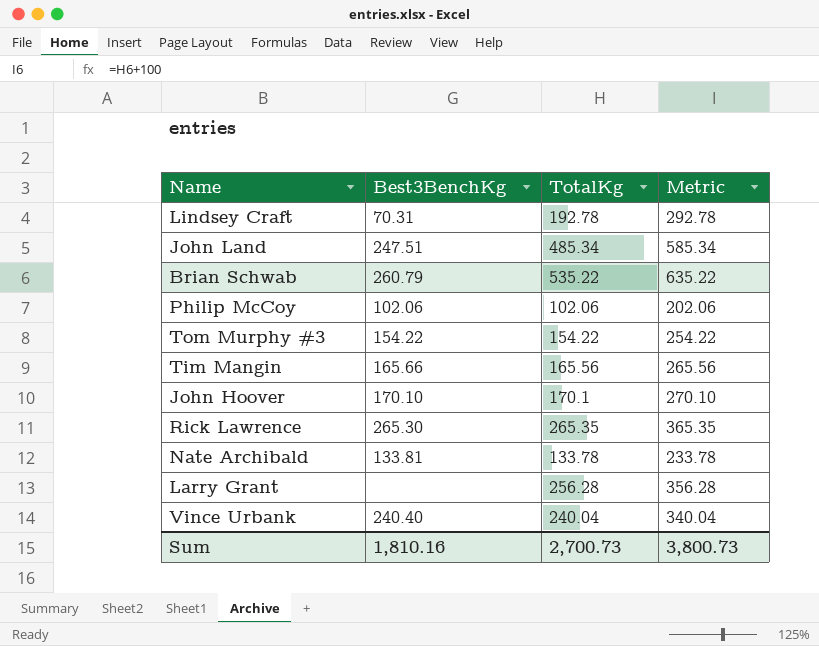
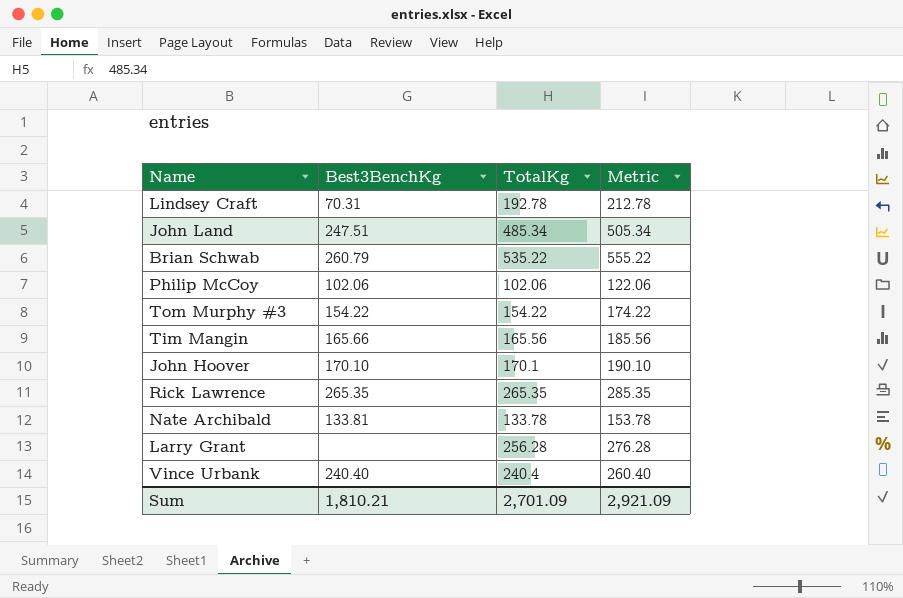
column Metric | formula: [TotalKg] + 100 -> [TotalKg] + 20
Rick Lawrence | Best3BenchKg: 265.30 -> 265.35
Vince Urbank | TotalKg: 240.04 -> 240.4
Sum | Best3BenchKg: 1,810.16 -> 1,810.21
Sum | TotalKg: 2,700.73 -> 2,701.09
Sum | Metric: 3,800.73 -> 2,921.09

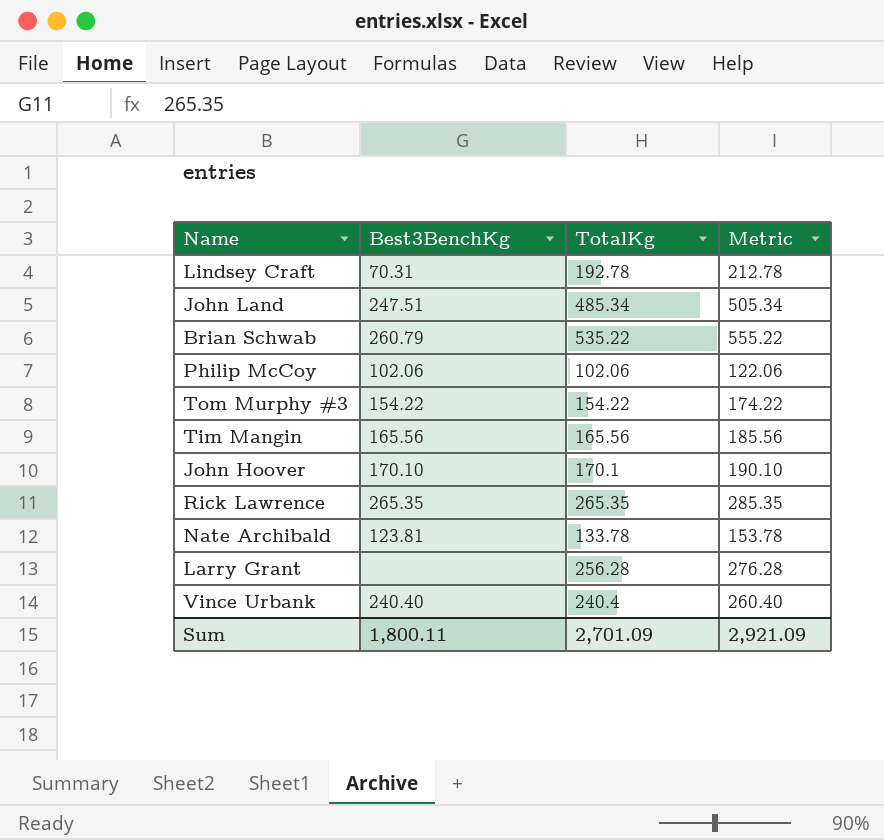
Tim Mangin | Best3BenchKg: 165.66 -> 165.56
Nate Archibald | Best3BenchKg: 133.81 -> 123.81
Sum | Best3BenchKg: 1,810.21 -> 1,800.11

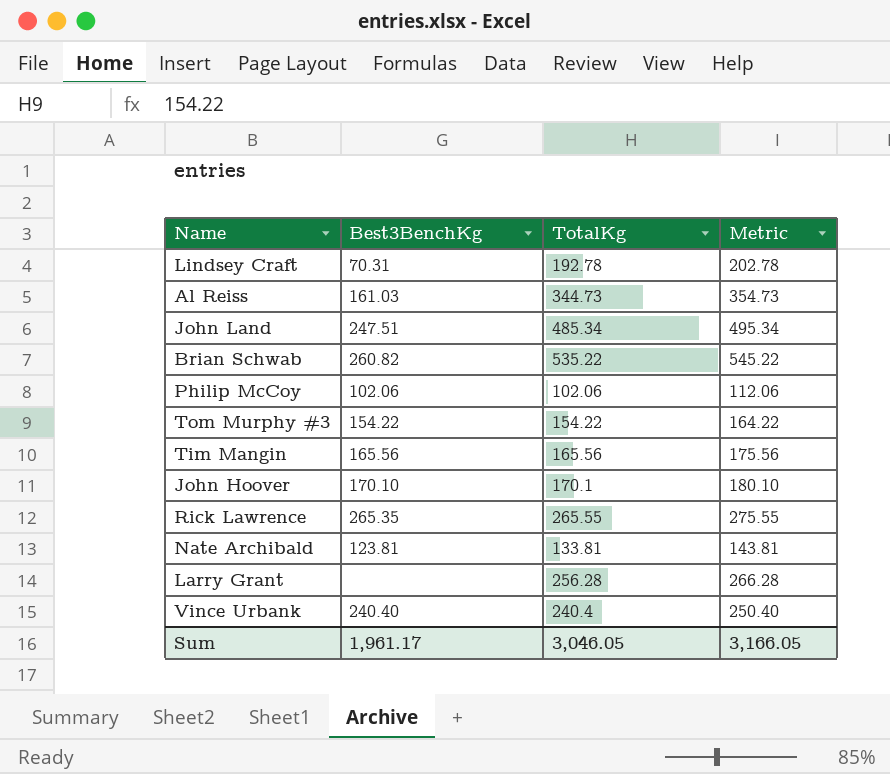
column Metric | formula: [TotalKg] + 20 -> [TotalKg] + 10
row Al Reiss: none -> 161.03 | 344.73 | 354.73
Brian Schwab | Best3BenchKg: 260.79 -> 260.82
Rick Lawrence | TotalKg: 265.35 -> 265.55
Nate Archibald | TotalKg: 133.78 -> 133.81
Sum | Best3BenchKg: 1,800.11 -> 1,961.17
Sum | TotalKg: 2,701.09 -> 3,046.05
Sum | Metric: 2,921.09 -> 3,166.05

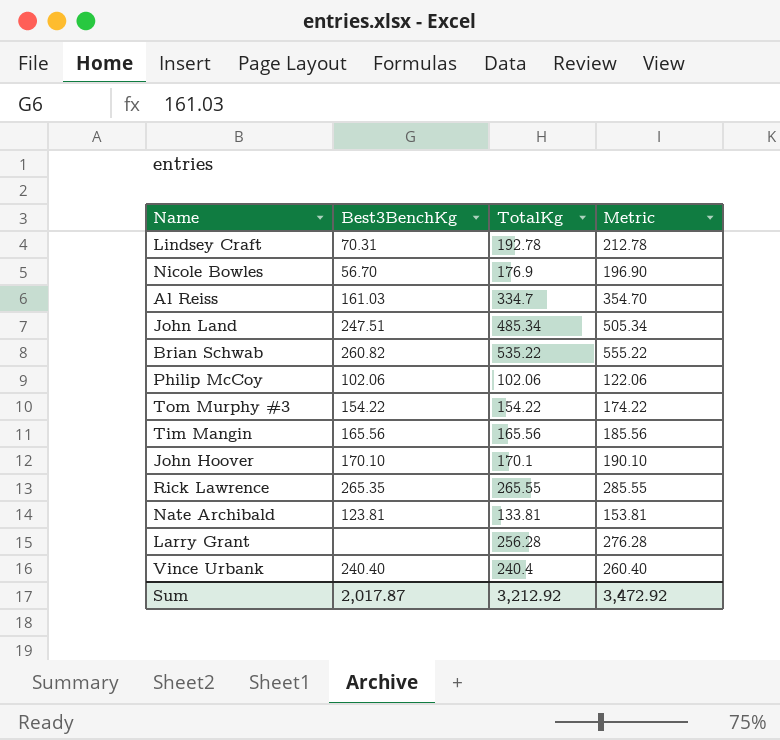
column Metric | formula: [TotalKg] + 10 -> [TotalKg] + 20
row Nicole Bowles: none -> 56.70 | 176.9 | 196.90
Al Reiss | TotalKg: 344.73 -> 334.7
Sum | Best3BenchKg: 1,961.17 -> 2,017.87
Sum | TotalKg: 3,046.05 -> 3,212.92
Sum | Metric: 3,166.05 -> 3,472.92

